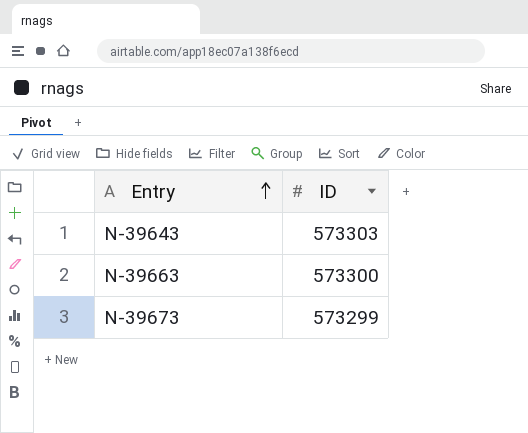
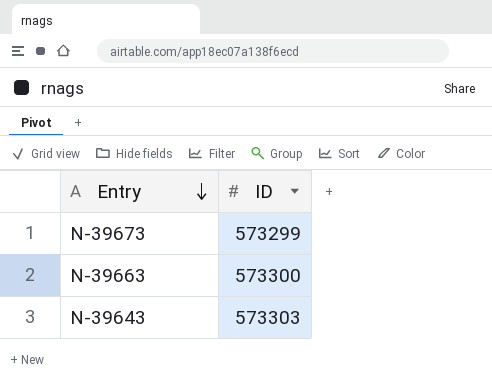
row order: Entry ascending -> Entry descending

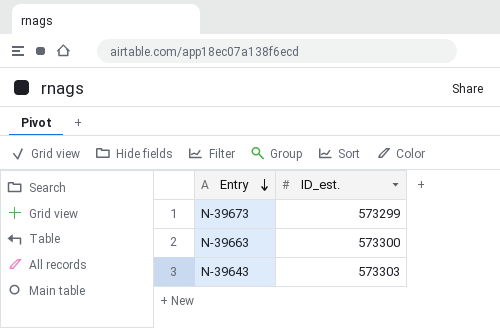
column name: ID -> ID_est.

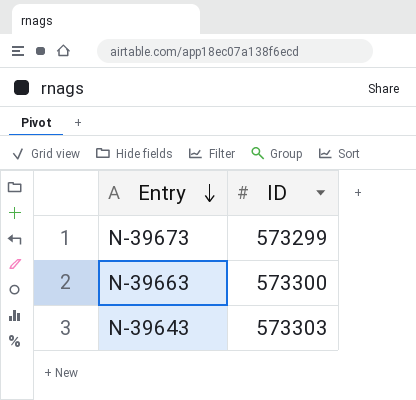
column name: ID_est. -> ID

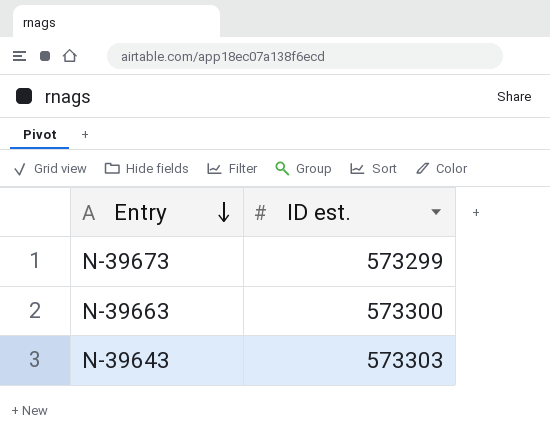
column name: ID -> ID est.

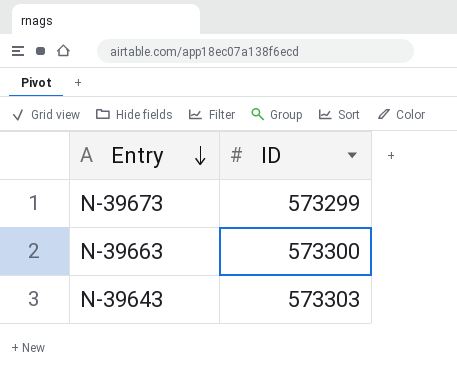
column name: ID est. -> ID

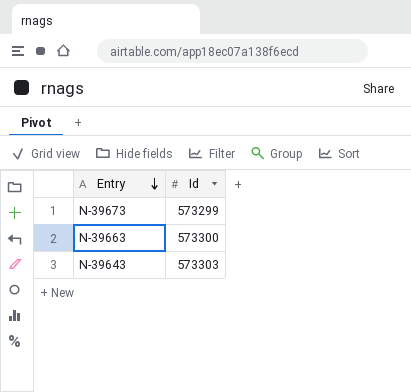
column name: ID -> Id

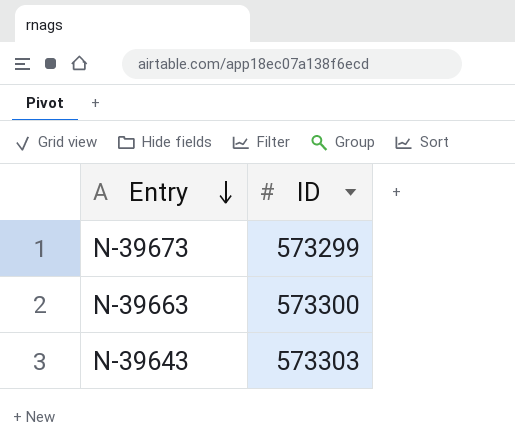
column name: Id -> ID

